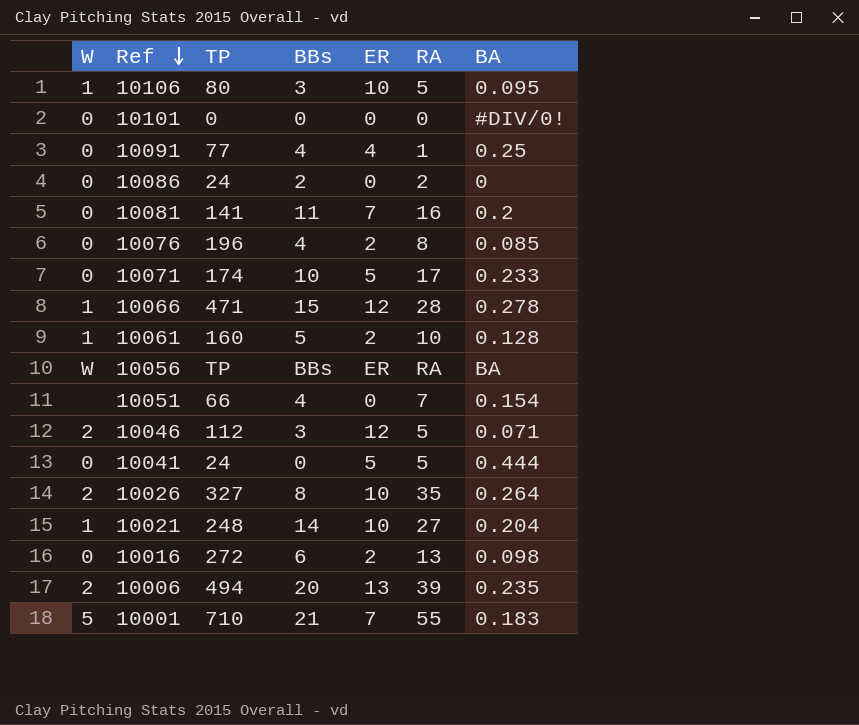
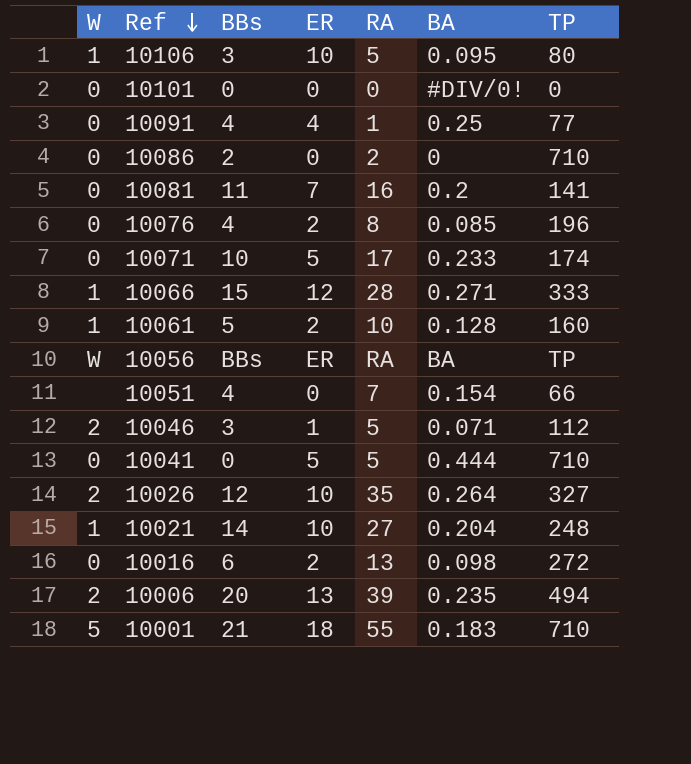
column TP | position: 3 -> 7
10086 | TP: 24 -> 710
10066 | BA: 0.278 -> 0.271
10066 | TP: 471 -> 333
10046 | ER: 12 -> 1
10041 | TP: 24 -> 710
10026 | BBs: 8 -> 12
10001 | ER: 7 -> 18

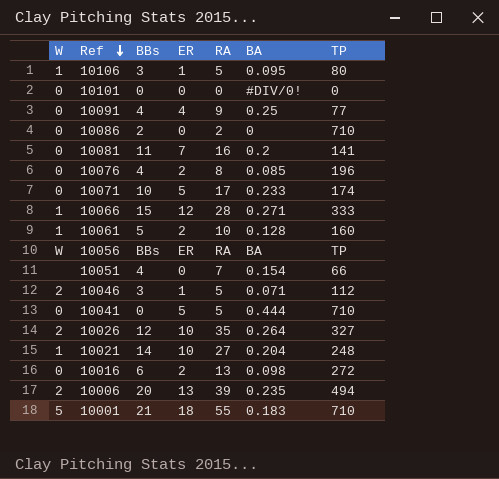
10106 | ER: 10 -> 1
10091 | RA: 1 -> 9

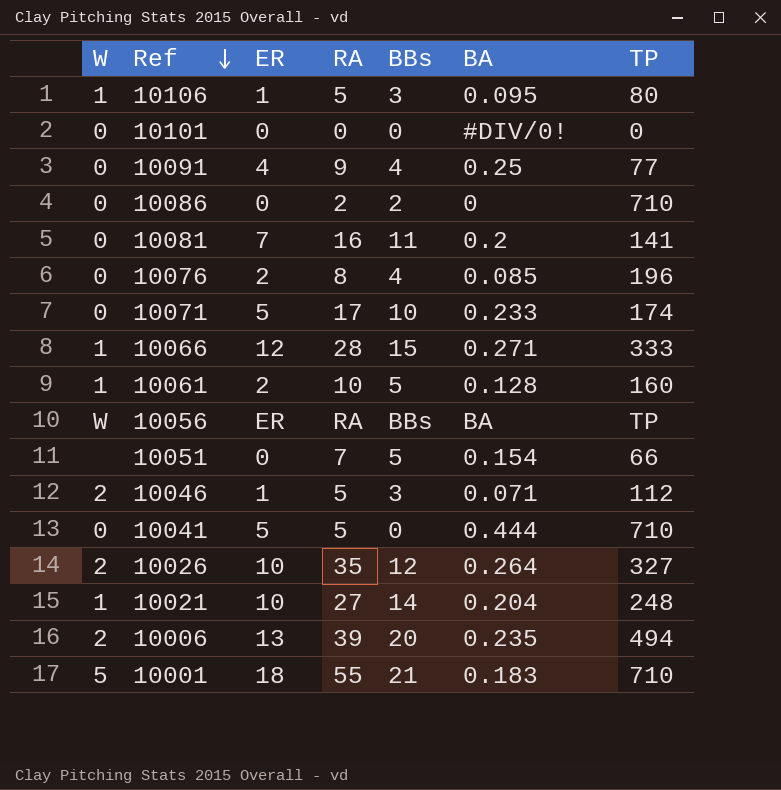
column BBs | position: 3 -> 5
row 10016: 0 | 6 | 2 | 13 | 0.098 | 272 -> none
10051 | BBs: 4 -> 5

